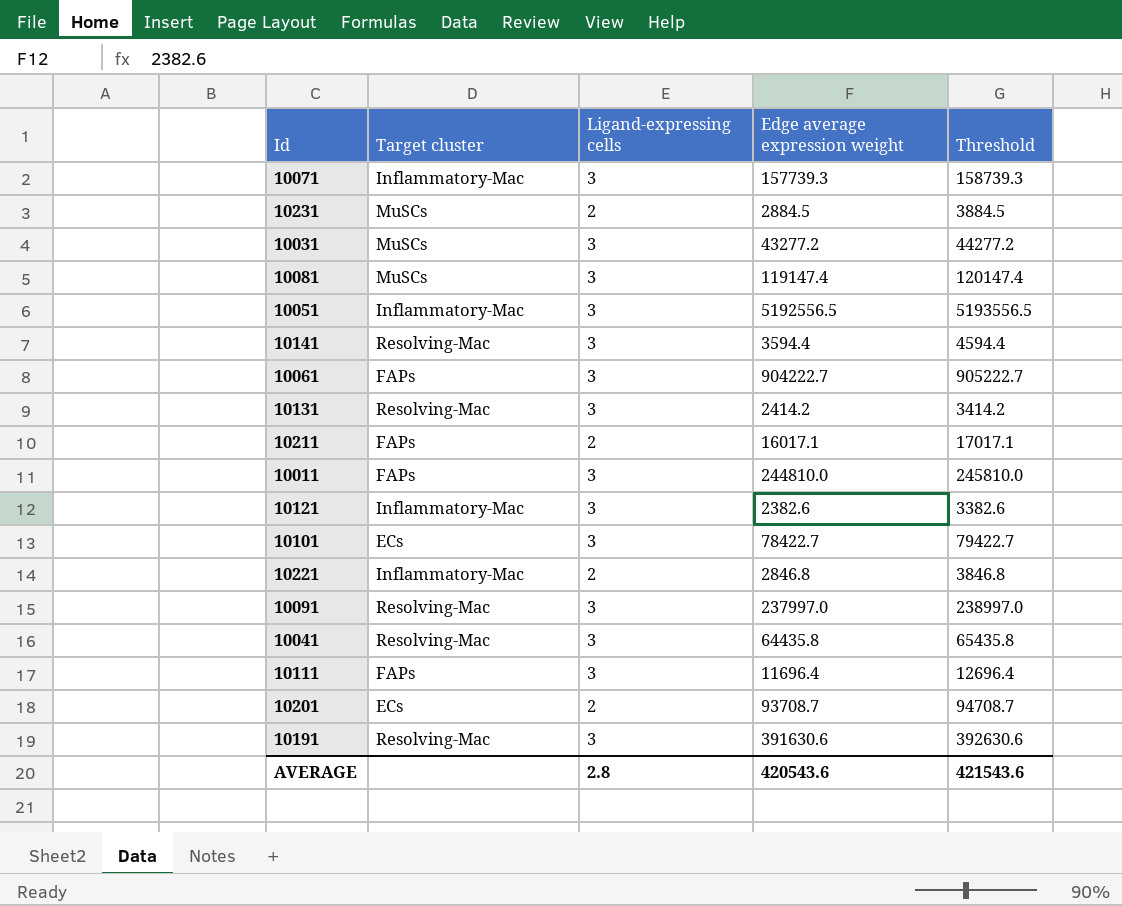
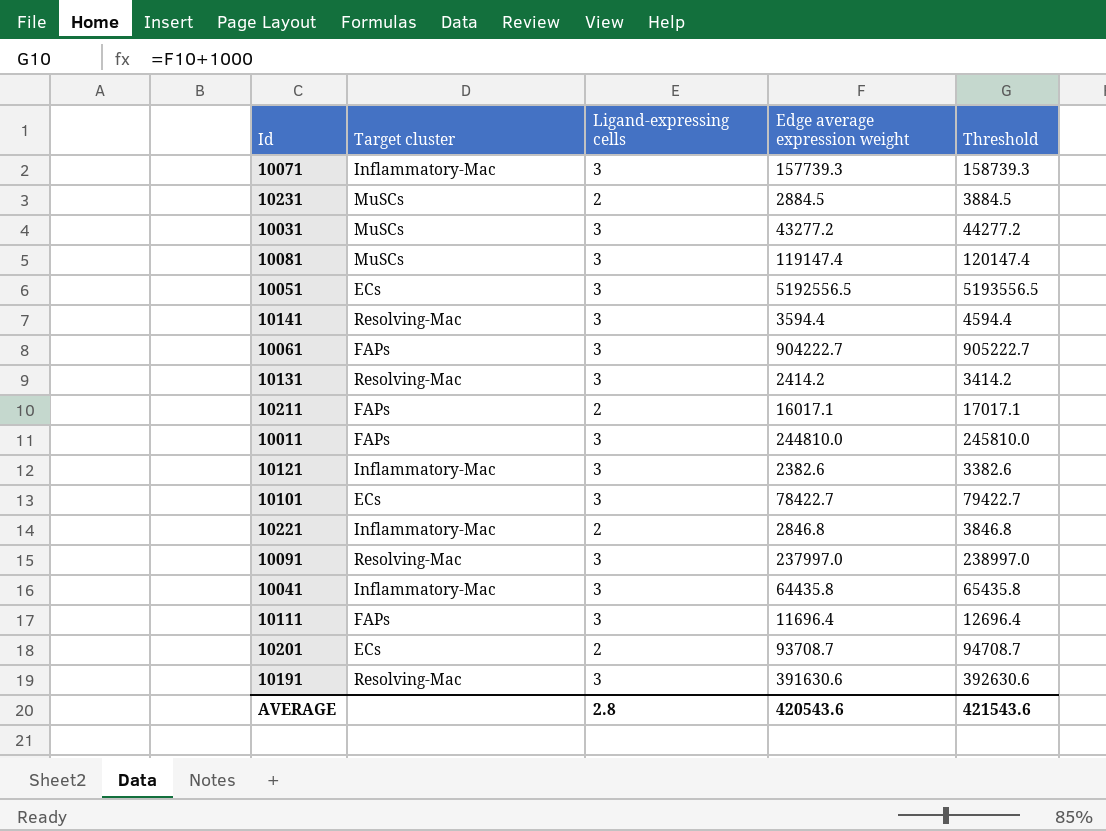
10051 | Target cluster: Inflammatory-Mac -> ECs
10041 | Target cluster: Resolving-Mac -> Inflammatory-Mac

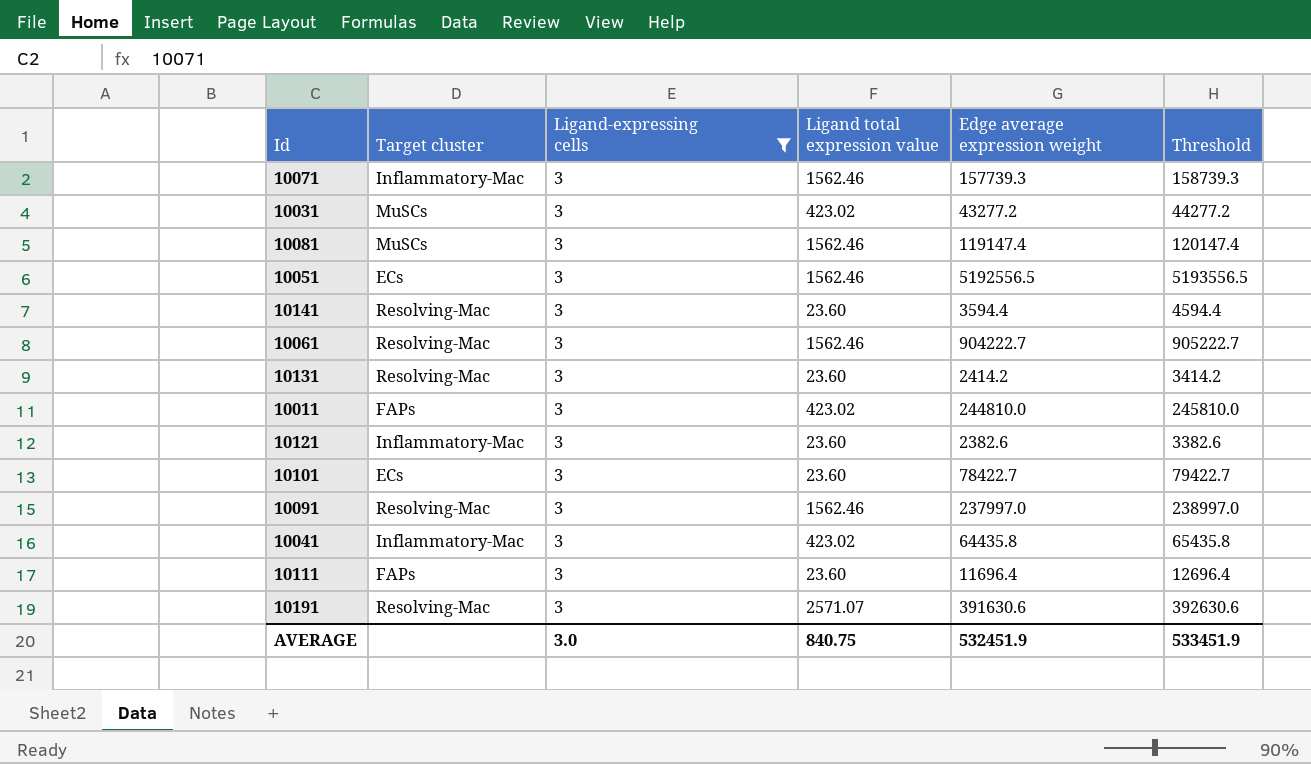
filter: none -> Ligand-expressing cells = 3
column Ligand total expression value | position: none -> 4
10061 | Target cluster: FAPs -> Resolving-Mac
AVERAGE | Ligand-expressing cells: 2.8 -> 3.0
AVERAGE | Edge average expression weight: 420543.6 -> 532451.9
AVERAGE | Threshold: 421543.6 -> 533451.9

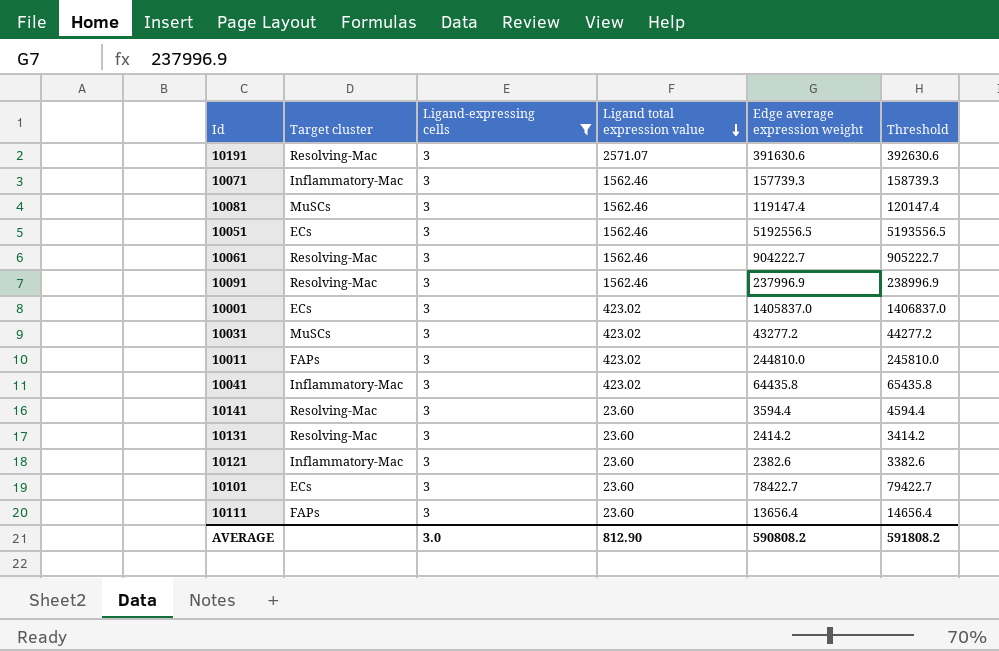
row order: none -> Ligand total expression value descending
10091 | Edge average expression weight: 237997.0 -> 237996.9
10091 | Threshold: 238997.0 -> 238996.9
row 10001: none -> ECs | 3 | 423.02 | 1405837.0 | 1406837.0
10111 | Edge average expression weight: 11696.4 -> 13656.4
10111 | Threshold: 12696.4 -> 14656.4
AVERAGE | Ligand total expression value: 840.75 -> 812.90
AVERAGE | Edge average expression weight: 532451.9 -> 590808.2
AVERAGE | Threshold: 533451.9 -> 591808.2

